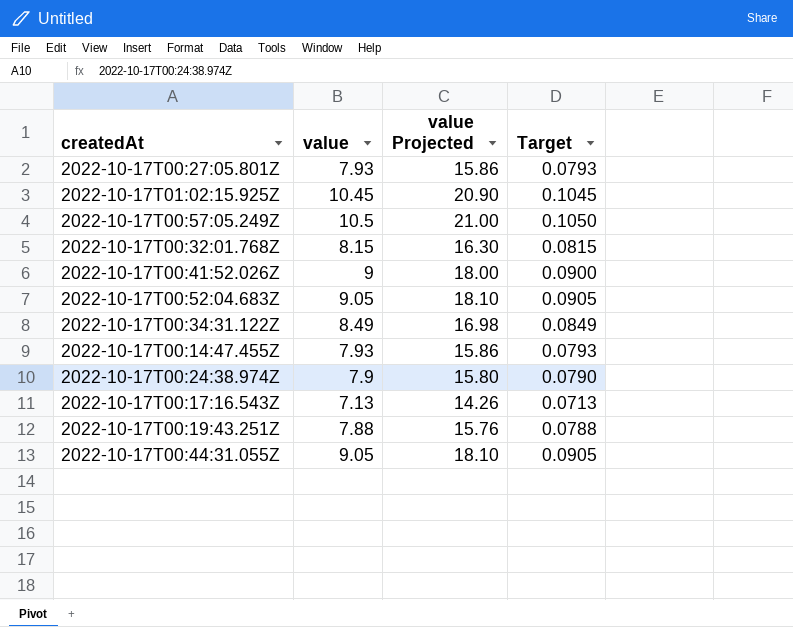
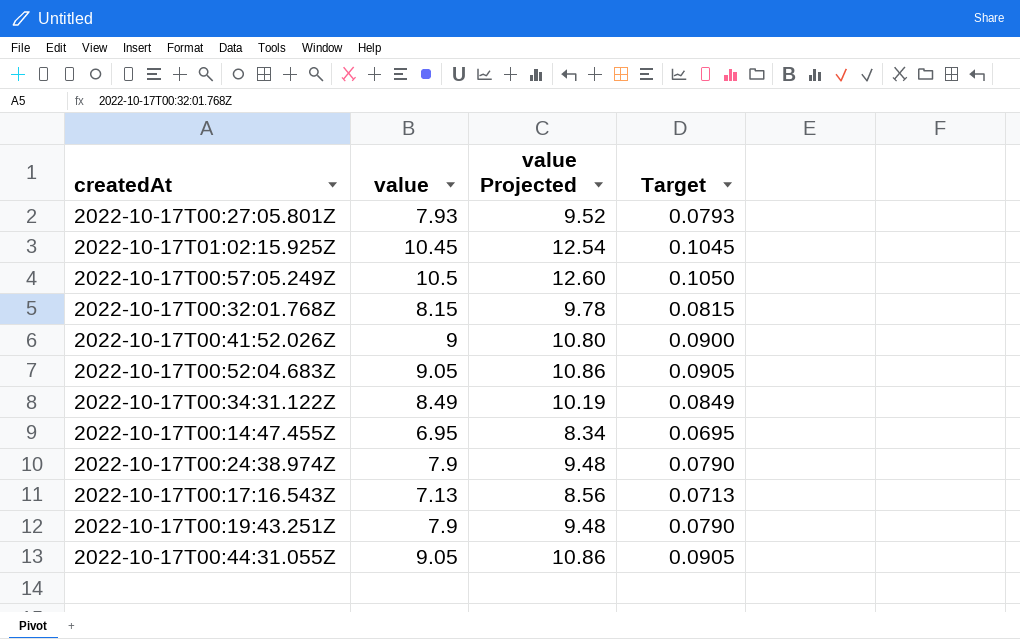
column value Projected | formula: [value] * 2 -> [value] * 1.2
2022-10-17T00:14:47.455Z | value: 7.93 -> 6.95
2022-10-17T00:14:47.455Z | Target: 0.0793 -> 0.0695
2022-10-17T00:19:43.251Z | value: 7.88 -> 7.9
2022-10-17T00:19:43.251Z | Target: 0.0788 -> 0.0790

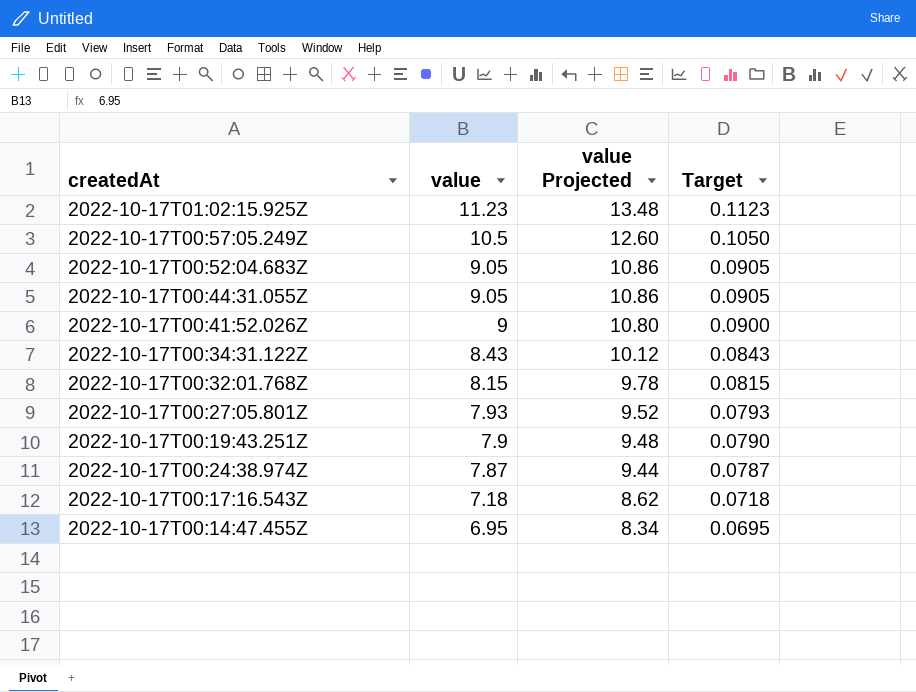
row order: none -> value descending
2022-10-17T01:02:15.925Z | value: 10.45 -> 11.23
2022-10-17T01:02:15.925Z | value Projected: 12.54 -> 13.48
2022-10-17T01:02:15.925Z | Target: 0.1045 -> 0.1123
2022-10-17T00:34:31.122Z | value: 8.49 -> 8.43
2022-10-17T00:34:31.122Z | value Projected: 10.19 -> 10.12
2022-10-17T00:34:31.122Z | Target: 0.0849 -> 0.0843
2022-10-17T00:24:38.974Z | value: 7.9 -> 7.87
2022-10-17T00:24:38.974Z | value Projected: 9.48 -> 9.44
2022-10-17T00:24:38.974Z | Target: 0.0790 -> 0.0787
2022-10-17T00:17:16.543Z | value: 7.13 -> 7.18
2022-10-17T00:17:16.543Z | value Projected: 8.56 -> 8.62
2022-10-17T00:17:16.543Z | Target: 0.0713 -> 0.0718

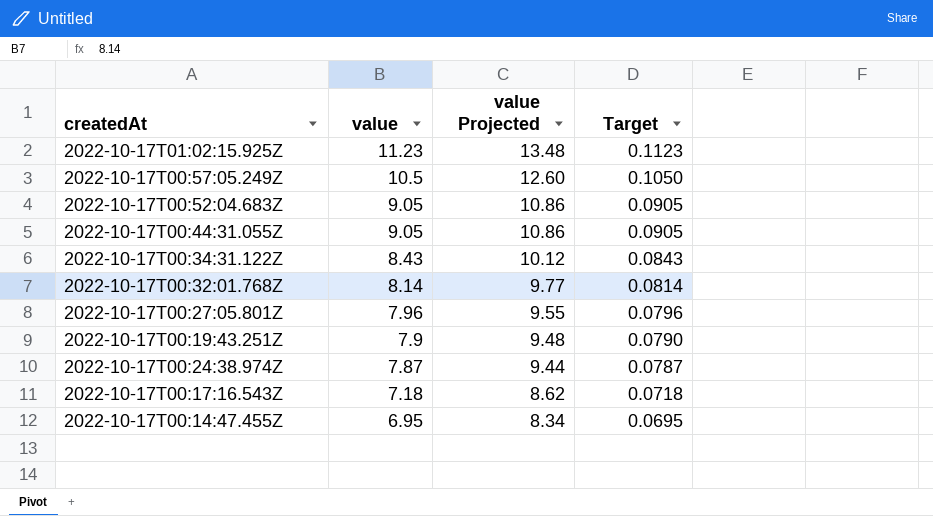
row 2022-10-17T00:41:52.026Z: 9 | 10.80 | 0.0900 -> none
2022-10-17T00:32:01.768Z | value: 8.15 -> 8.14
2022-10-17T00:32:01.768Z | value Projected: 9.78 -> 9.77
2022-10-17T00:32:01.768Z | Target: 0.0815 -> 0.0814
2022-10-17T00:27:05.801Z | value: 7.93 -> 7.96
2022-10-17T00:27:05.801Z | value Projected: 9.52 -> 9.55
2022-10-17T00:27:05.801Z | Target: 0.0793 -> 0.0796

